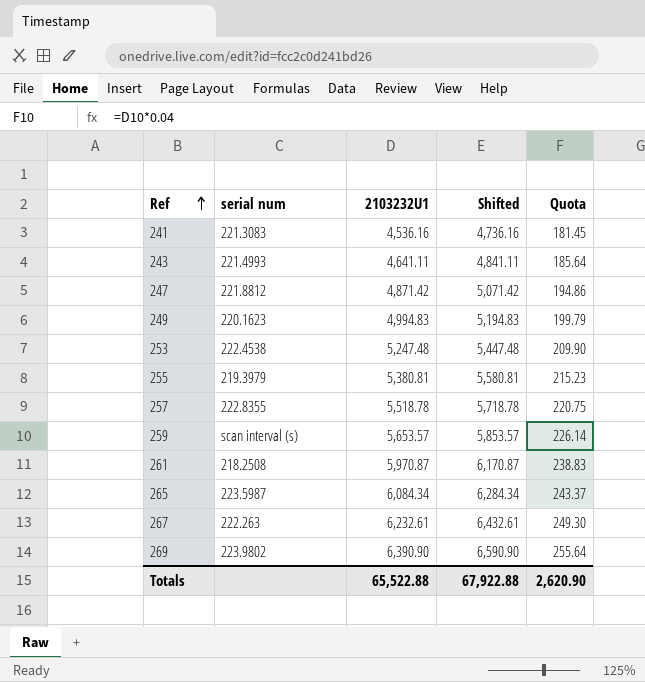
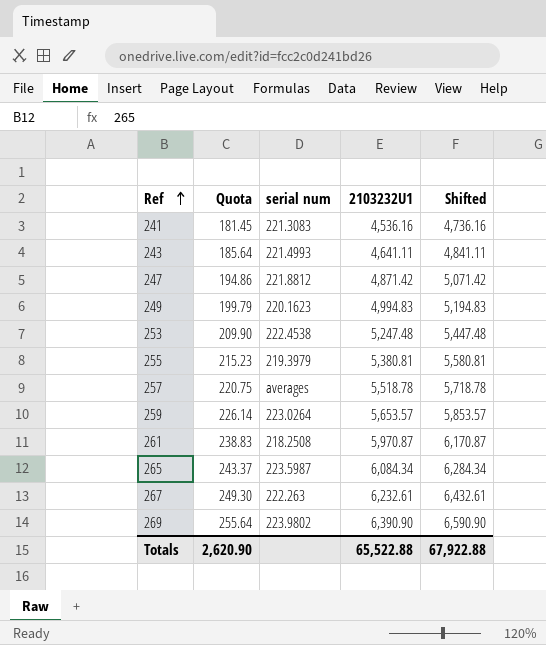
column Quota | position: 5 -> 2
257 | serial num: 222.8355 -> averages
259 | serial num: scan interval (s) -> 223.0264

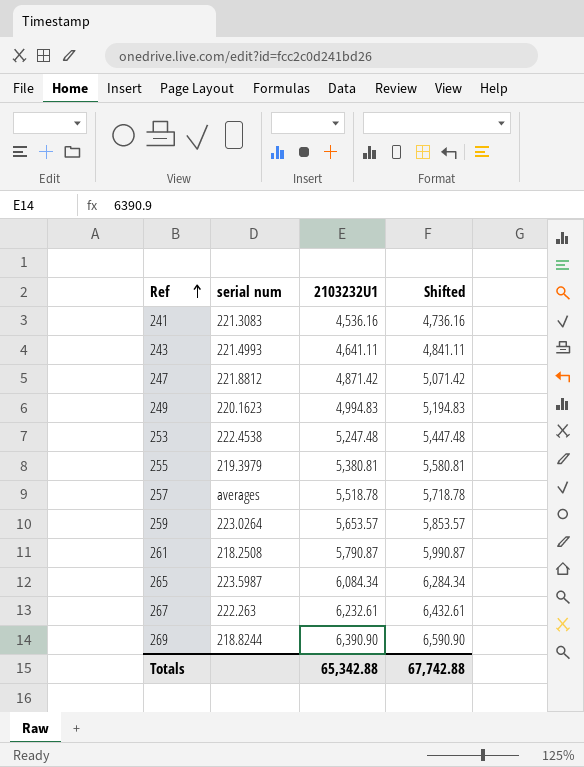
column Quota | formula: [2103232U1] * 0.04 -> none
261 | 2103232U1: 5,970.87 -> 5,790.87
261 | Shifted: 6,170.87 -> 5,990.87
269 | serial num: 223.9802 -> 218.8244
Totals | 2103232U1: 65,522.88 -> 65,342.88
Totals | Shifted: 67,922.88 -> 67,742.88

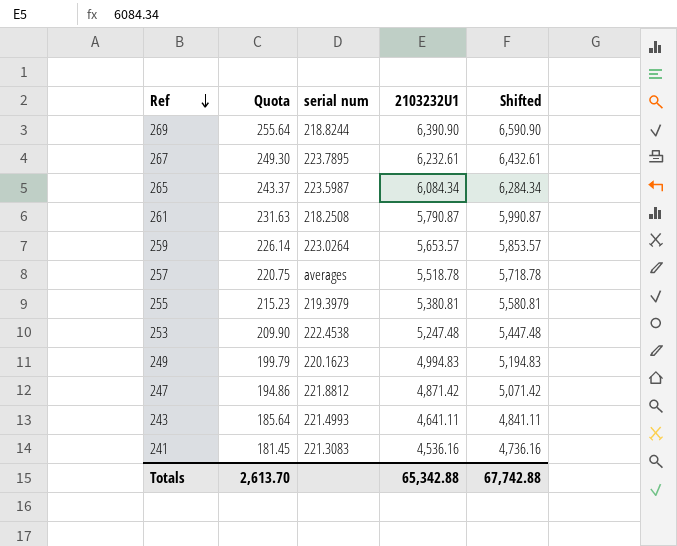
row order: Ref ascending -> Ref descending
column Quota | formula: none -> [2103232U1] * 0.04
267 | serial num: 222.263 -> 223.7895

